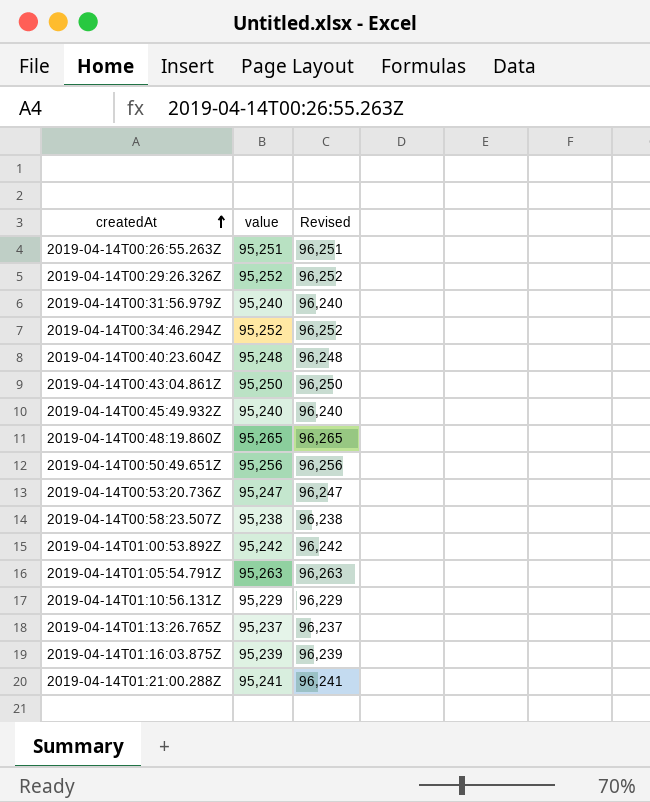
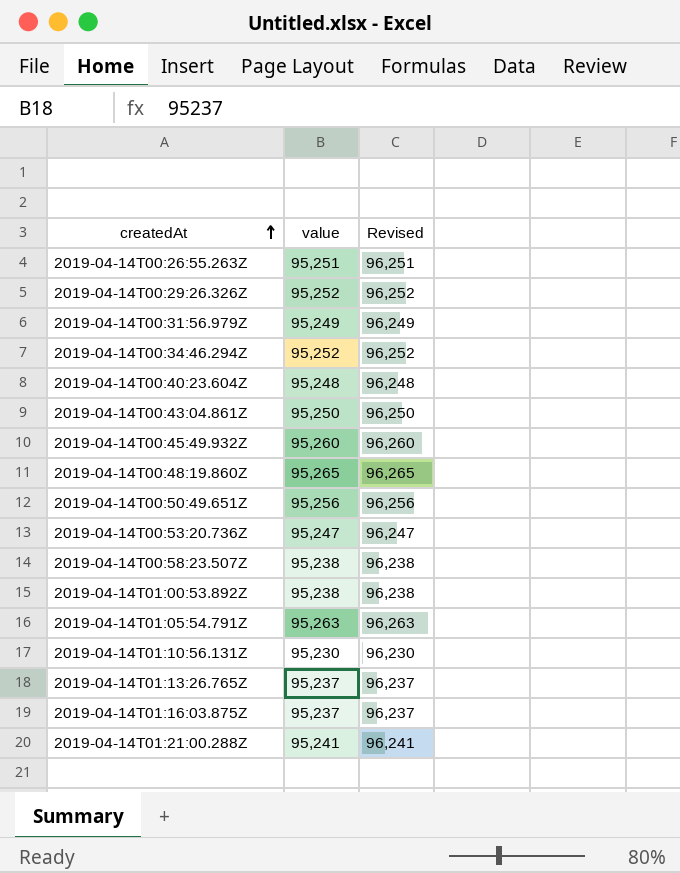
2019-04-14T00:31:56.979Z | value: 95,240 -> 95,249
2019-04-14T00:31:56.979Z | Revised: 96,240 -> 96,249
2019-04-14T00:45:49.932Z | value: 95,240 -> 95,260
2019-04-14T00:45:49.932Z | Revised: 96,240 -> 96,260
2019-04-14T01:00:53.892Z | value: 95,242 -> 95,238
2019-04-14T01:00:53.892Z | Revised: 96,242 -> 96,238
2019-04-14T01:10:56.131Z | value: 95,229 -> 95,230
2019-04-14T01:10:56.131Z | Revised: 96,229 -> 96,230
2019-04-14T01:16:03.875Z | value: 95,239 -> 95,237
2019-04-14T01:16:03.875Z | Revised: 96,239 -> 96,237

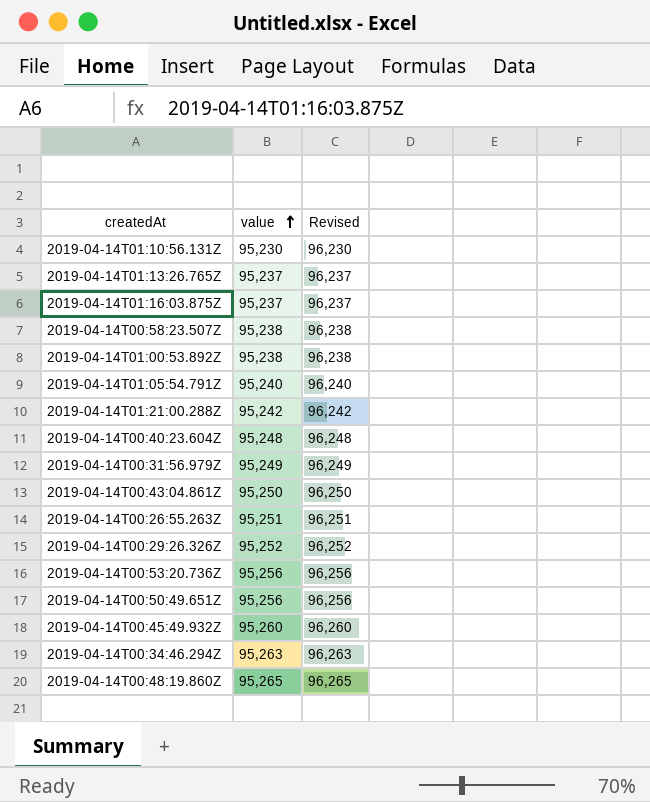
row order: createdAt ascending -> value ascending
2019-04-14T01:05:54.791Z | value: 95,263 -> 95,240
2019-04-14T01:05:54.791Z | Revised: 96,263 -> 96,240
2019-04-14T01:21:00.288Z | value: 95,241 -> 95,242
2019-04-14T01:21:00.288Z | Revised: 96,241 -> 96,242
2019-04-14T00:53:20.736Z | value: 95,247 -> 95,256
2019-04-14T00:53:20.736Z | Revised: 96,247 -> 96,256
2019-04-14T00:34:46.294Z | value: 95,252 -> 95,263
2019-04-14T00:34:46.294Z | Revised: 96,252 -> 96,263

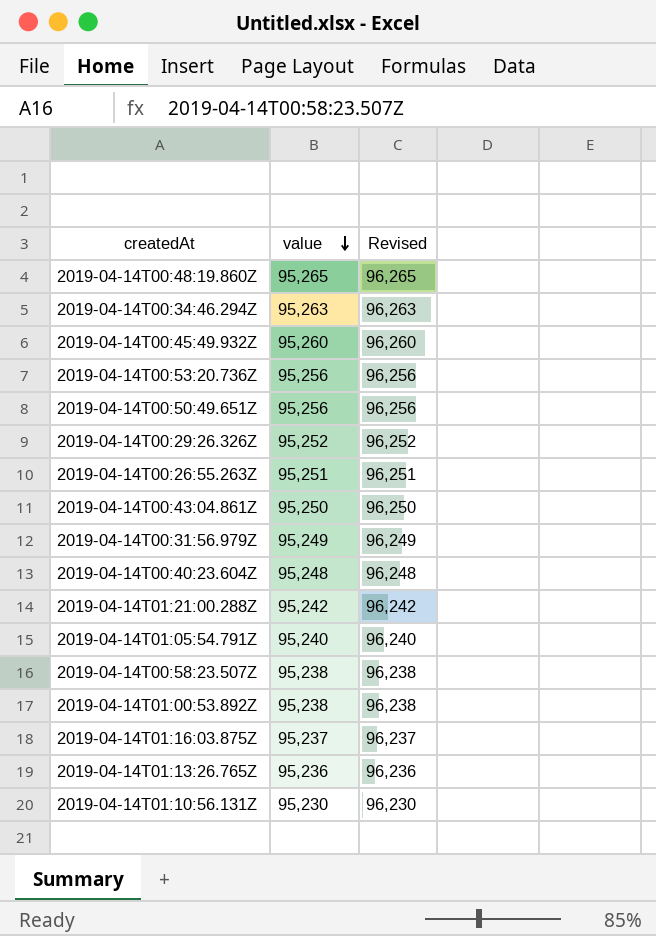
row order: value ascending -> value descending
2019-04-14T01:13:26.765Z | value: 95,237 -> 95,236
2019-04-14T01:13:26.765Z | Revised: 96,237 -> 96,236

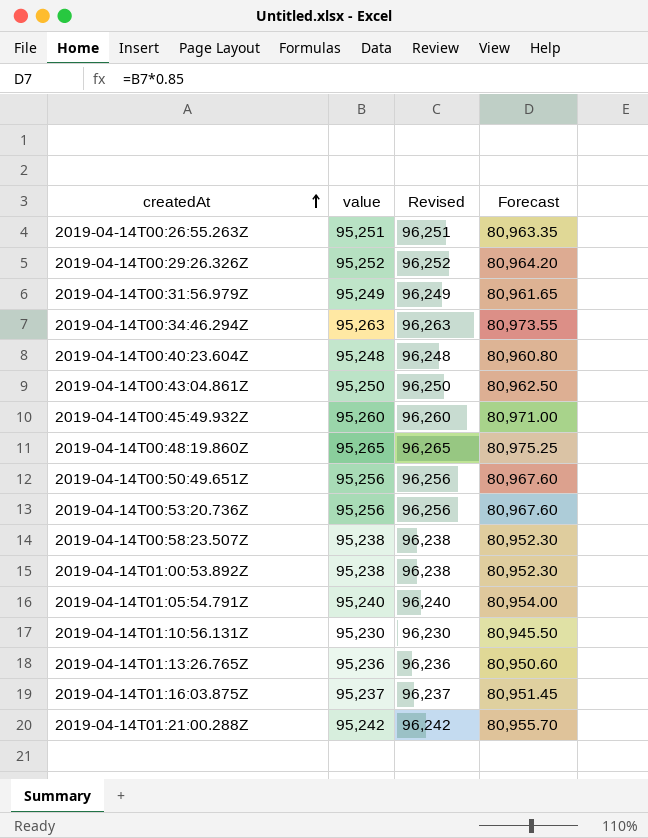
row order: value descending -> createdAt ascending
column Forecast | formula: none -> [value] * 0.85

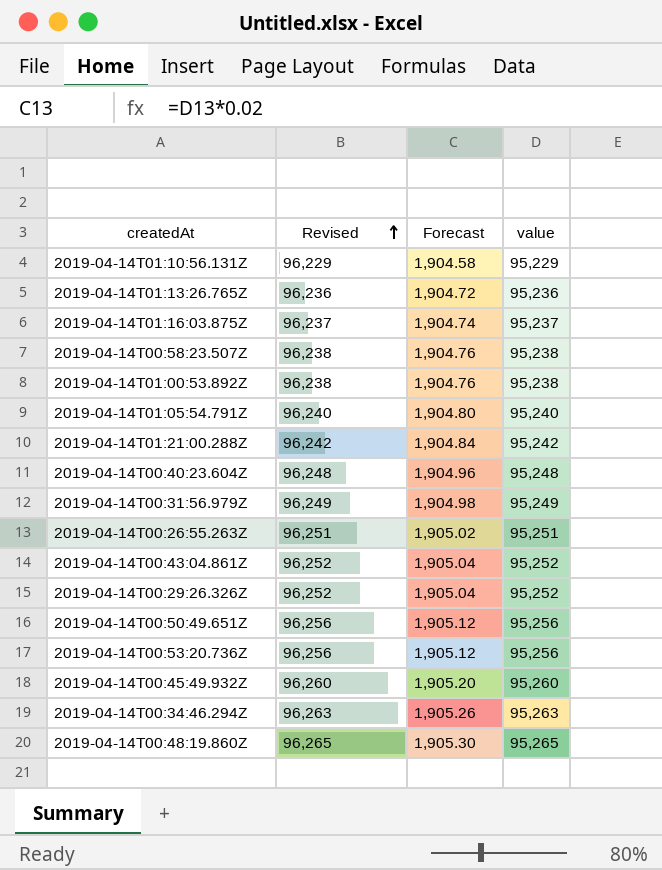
row order: createdAt ascending -> Revised ascending
column Forecast | formula: [value] * 0.85 -> [value] * 0.02
column value | position: 2 -> 4
2019-04-14T01:10:56.131Z | Revised: 96,230 -> 96,229
2019-04-14T01:10:56.131Z | value: 95,230 -> 95,229
2019-04-14T00:43:04.861Z | Revised: 96,250 -> 96,252
2019-04-14T00:43:04.861Z | value: 95,250 -> 95,252

